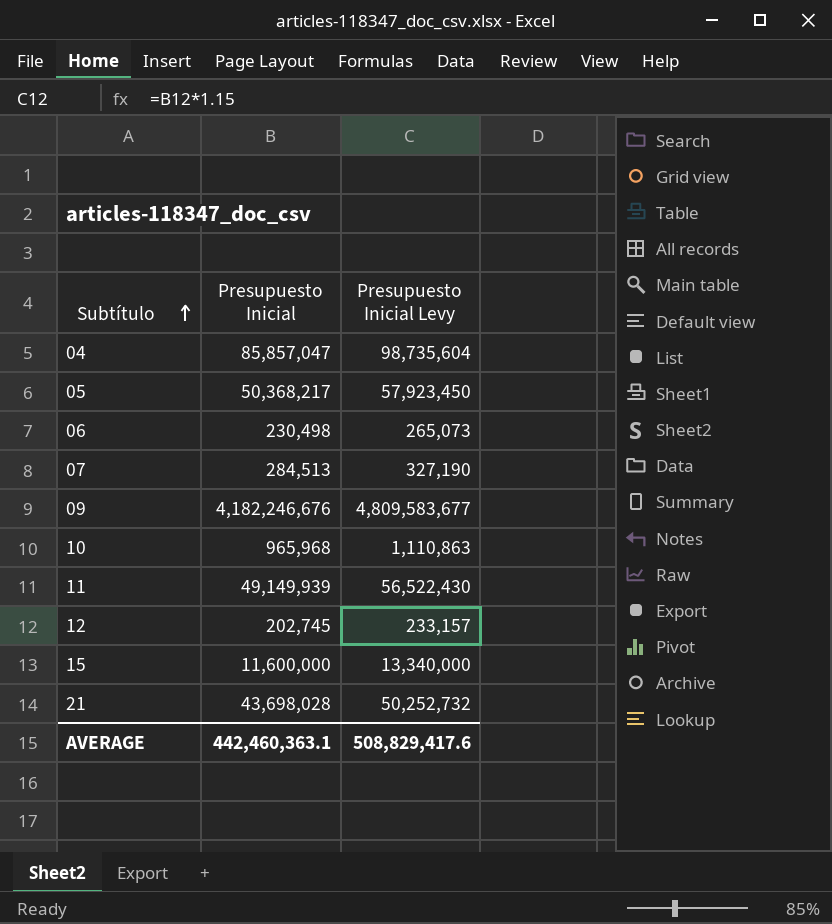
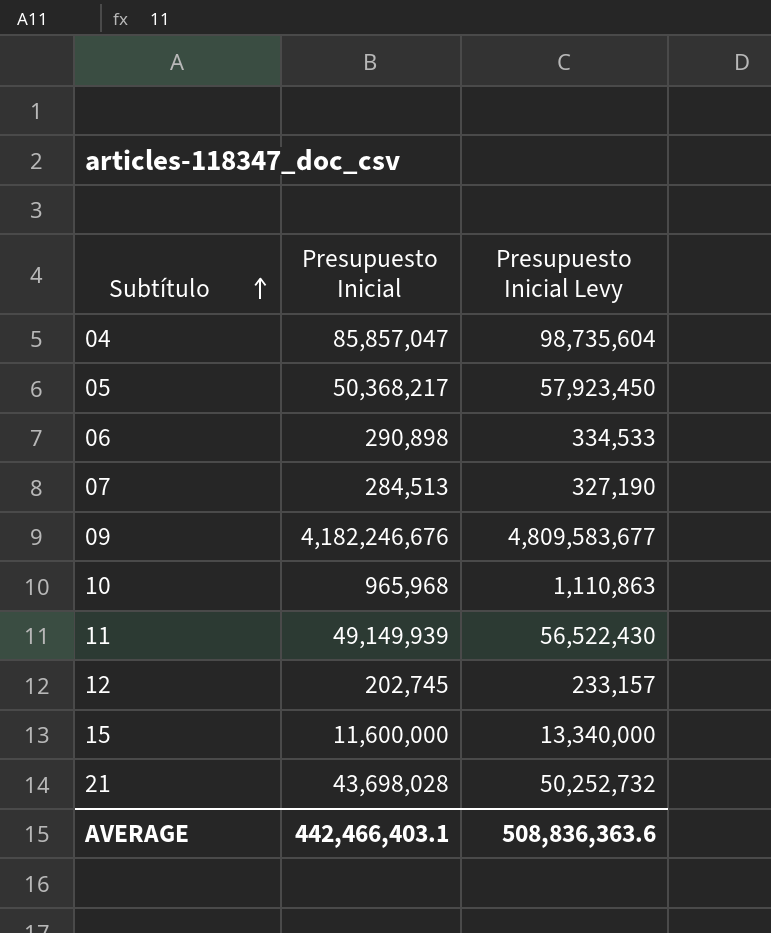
06 | Presupuesto Inicial: 230,498 -> 290,898
06 | Presupuesto Inicial Levy: 265,073 -> 334,533
AVERAGE | Presupuesto Inicial: 442,460,363.1 -> 442,466,403.1
AVERAGE | Presupuesto Inicial Levy: 508,829,417.6 -> 508,836,363.6

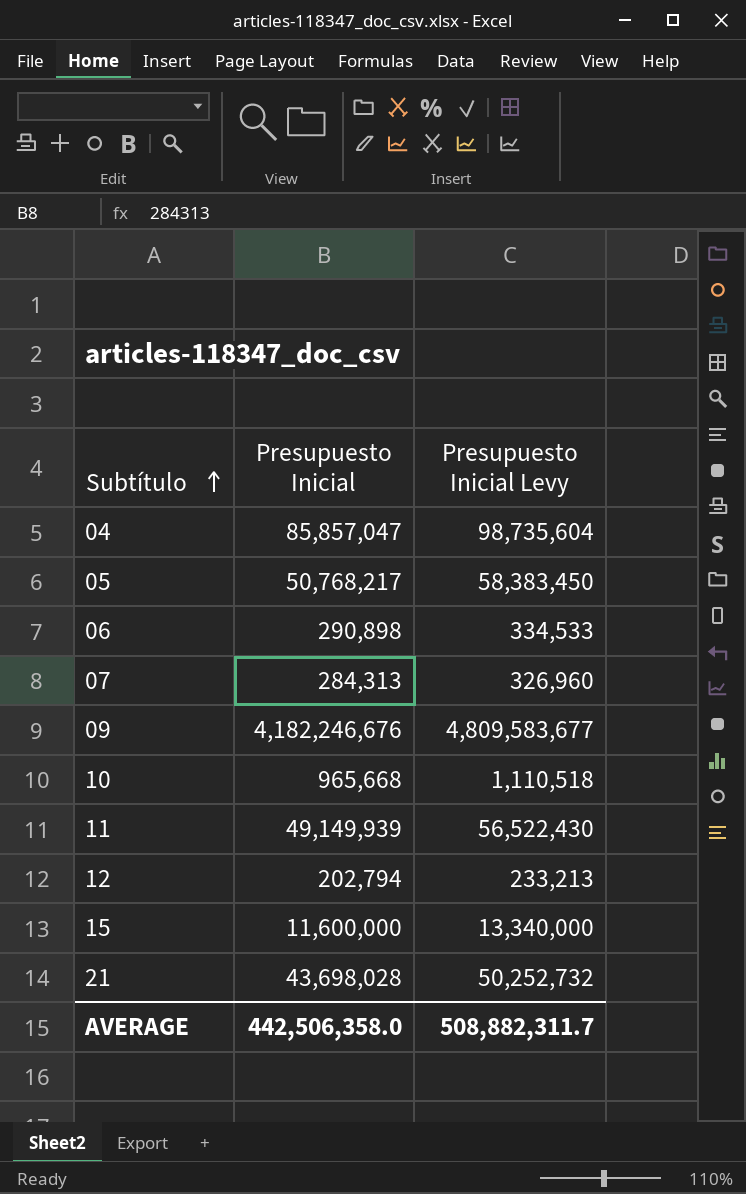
05 | Presupuesto Inicial: 50,368,217 -> 50,768,217
05 | Presupuesto Inicial Levy: 57,923,450 -> 58,383,450
07 | Presupuesto Inicial: 284,513 -> 284,313
07 | Presupuesto Inicial Levy: 327,190 -> 326,960
10 | Presupuesto Inicial: 965,968 -> 965,668
10 | Presupuesto Inicial Levy: 1,110,863 -> 1,110,518
12 | Presupuesto Inicial: 202,745 -> 202,794
12 | Presupuesto Inicial Levy: 233,157 -> 233,213
AVERAGE | Presupuesto Inicial: 442,466,403.1 -> 442,506,358.0
AVERAGE | Presupuesto Inicial Levy: 508,836,363.6 -> 508,882,311.7

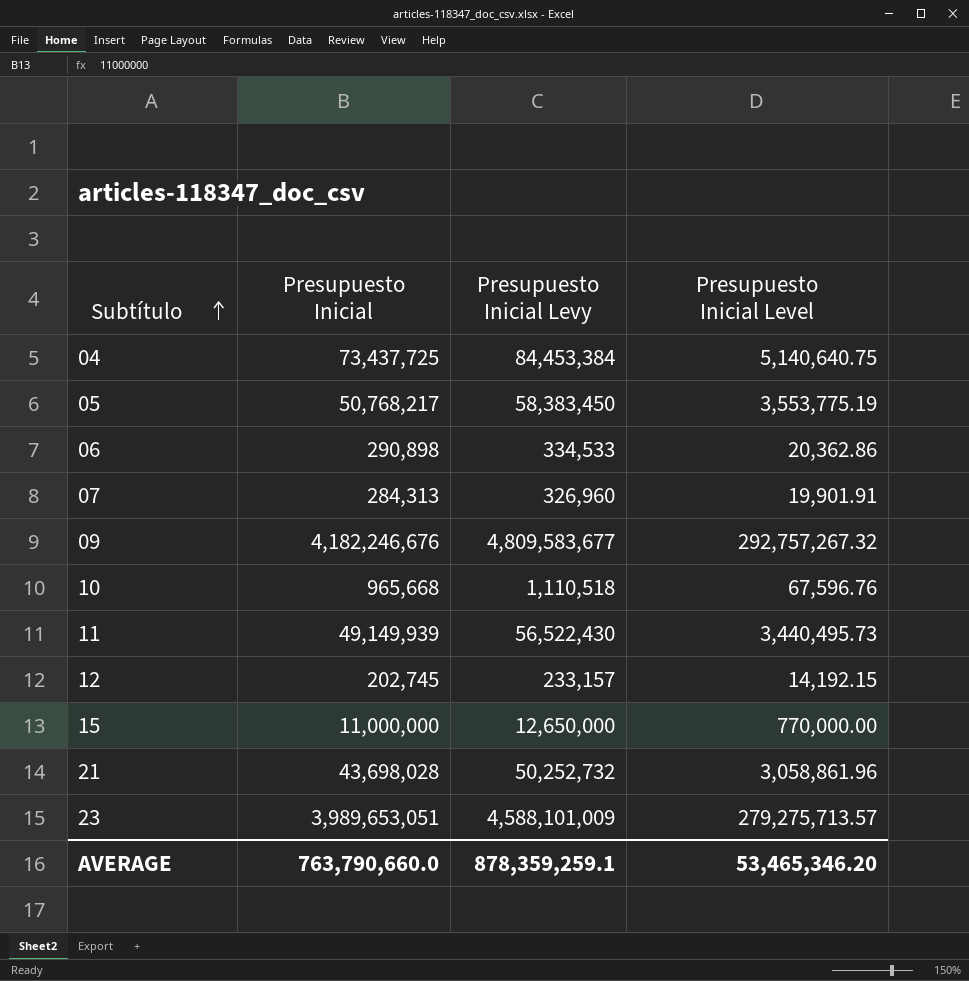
column Presupuesto Inicial Level | formula: none -> [Presupuesto Inicial] * 0.07
04 | Presupuesto Inicial: 85,857,047 -> 73,437,725
04 | Presupuesto Inicial Levy: 98,735,604 -> 84,453,384
12 | Presupuesto Inicial: 202,794 -> 202,745
12 | Presupuesto Inicial Levy: 233,213 -> 233,157
15 | Presupuesto Inicial: 11,600,000 -> 11,000,000
15 | Presupuesto Inicial Levy: 13,340,000 -> 12,650,000
row 23: none -> 3,989,653,051 | 4,588,101,009 | 279,275,713.57
AVERAGE | Presupuesto Inicial: 442,506,358.0 -> 763,790,660.0
AVERAGE | Presupuesto Inicial Levy: 508,882,311.7 -> 878,359,259.1

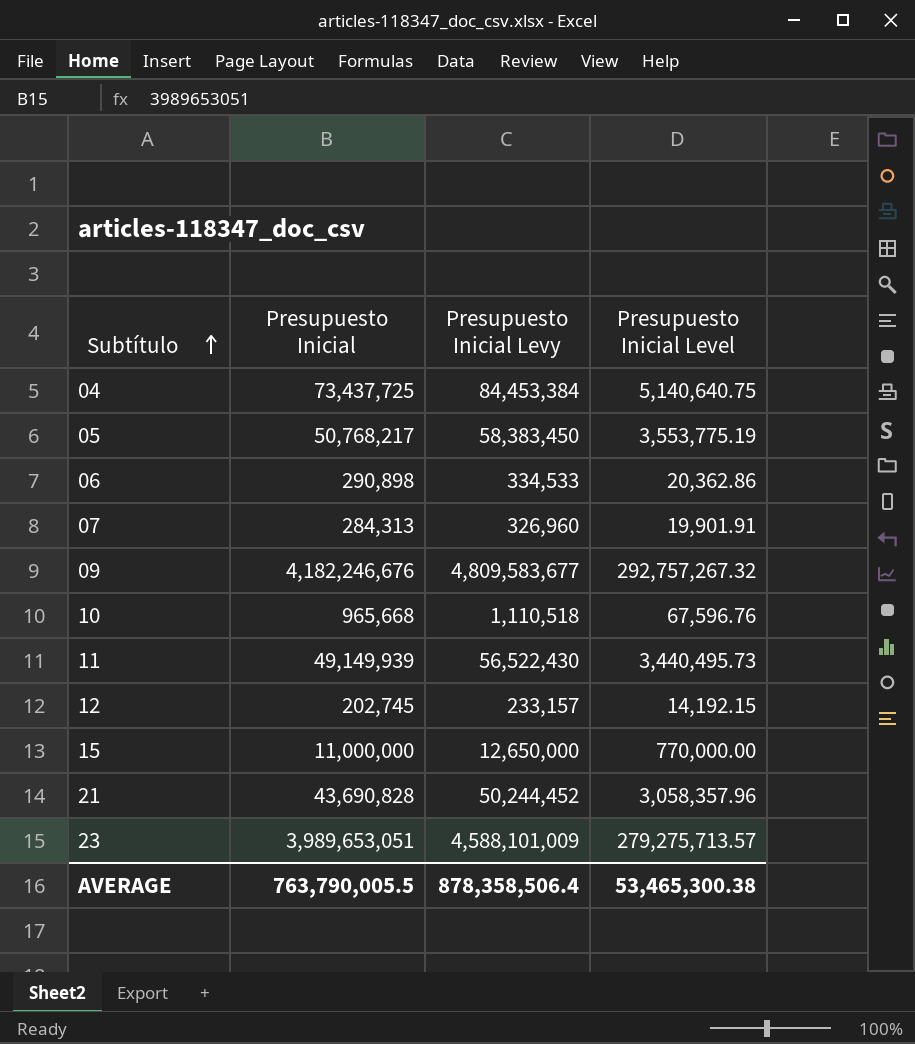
21 | Presupuesto Inicial: 43,698,028 -> 43,690,828
21 | Presupuesto Inicial Levy: 50,252,732 -> 50,244,452
21 | Presupuesto Inicial Level: 3,058,861.96 -> 3,058,357.96
AVERAGE | Presupuesto Inicial: 763,790,660.0 -> 763,790,005.5
AVERAGE | Presupuesto Inicial Levy: 878,359,259.1 -> 878,358,506.4
AVERAGE | Presupuesto Inicial Level: 53,465,346.20 -> 53,465,300.38

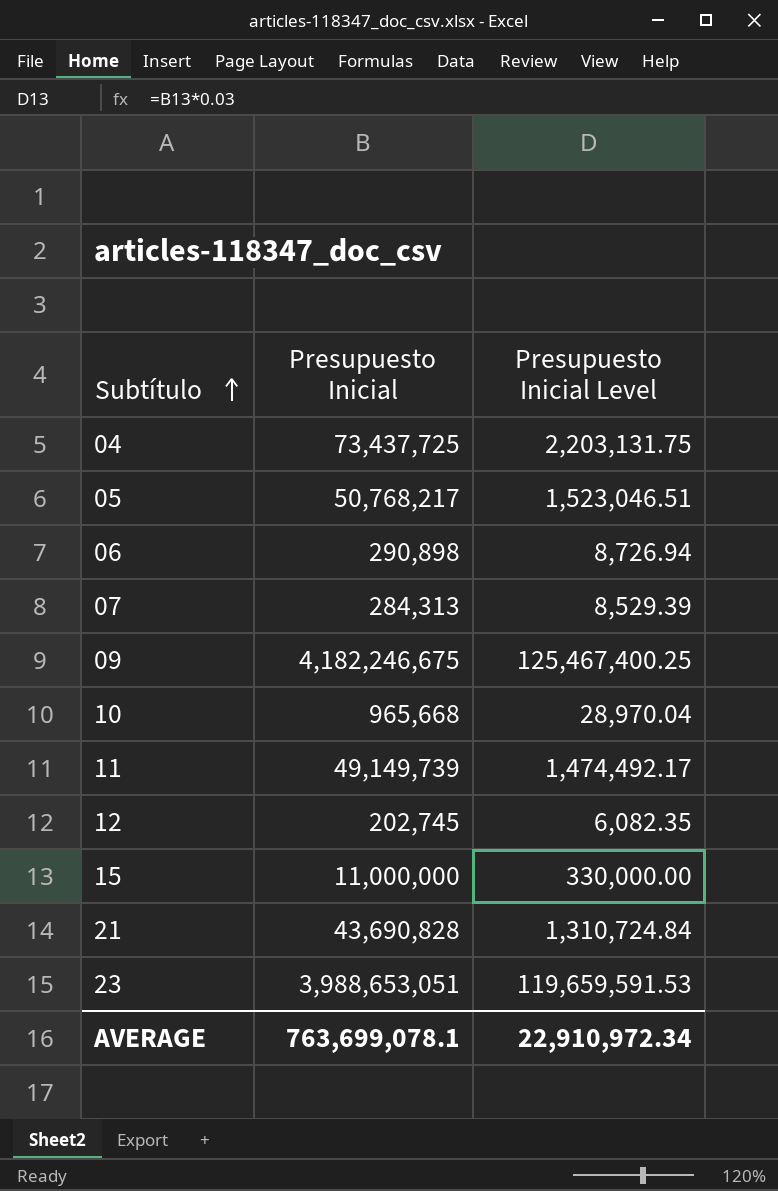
column Presupuesto Inicial Levy | formula: [Presupuesto Inicial] * 1.15 -> none
column Presupuesto Inicial Level | formula: [Presupuesto Inicial] * 0.07 -> [Presupuesto Inicial] * 0.03
09 | Presupuesto Inicial: 4,182,246,676 -> 4,182,246,675
11 | Presupuesto Inicial: 49,149,939 -> 49,149,739
23 | Presupuesto Inicial: 3,989,653,051 -> 3,988,653,051
AVERAGE | Presupuesto Inicial: 763,790,005.5 -> 763,699,078.1
AVERAGE | Presupuesto Inicial Level: 53,465,300.38 -> 22,910,972.34

